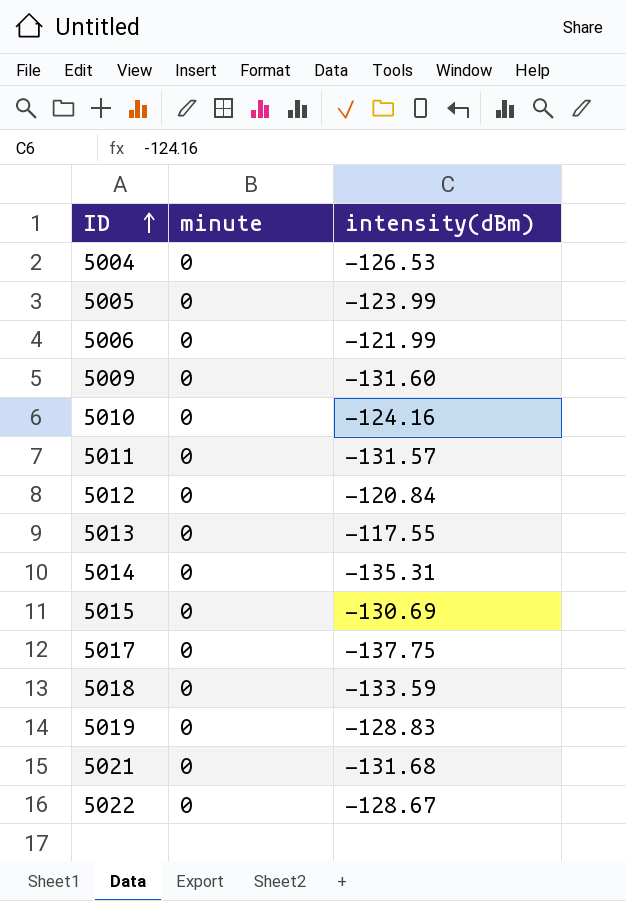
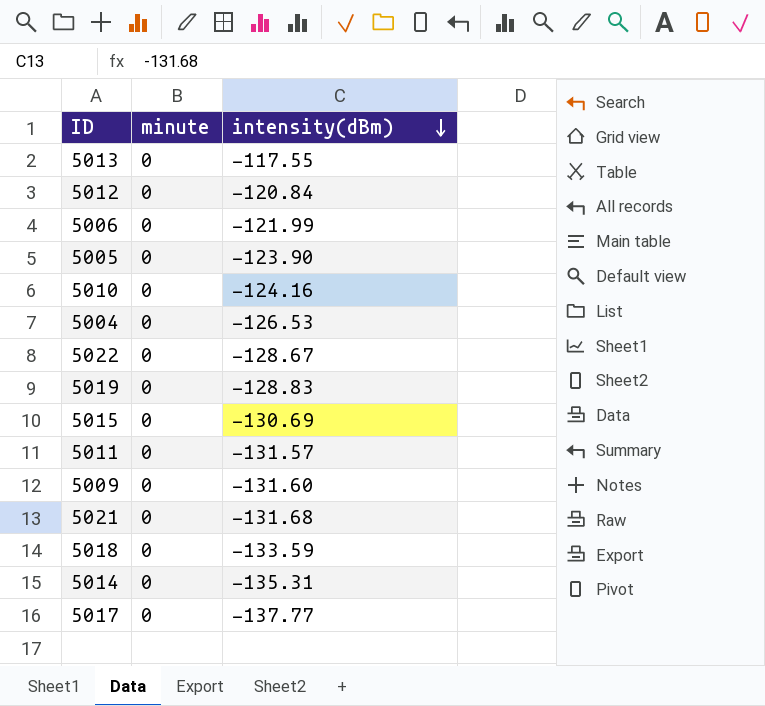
row order: ID ascending -> intensity(dBm) descending
5005 | intensity(dBm): -123.99 -> -123.90
5017 | intensity(dBm): -137.75 -> -137.77

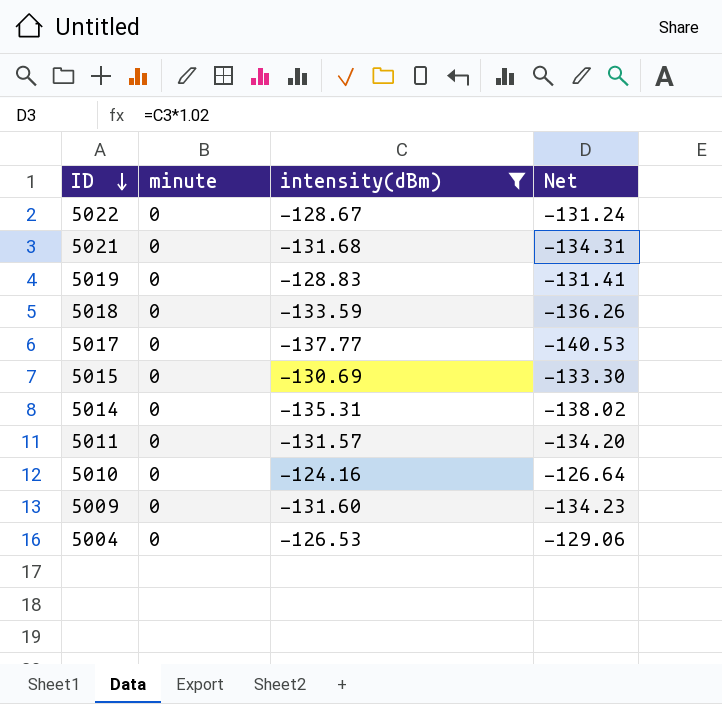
filter: none -> intensity(dBm) <= -124.16
row order: intensity(dBm) descending -> ID descending
column Net | formula: none -> [intensity(dBm)] * 1.02

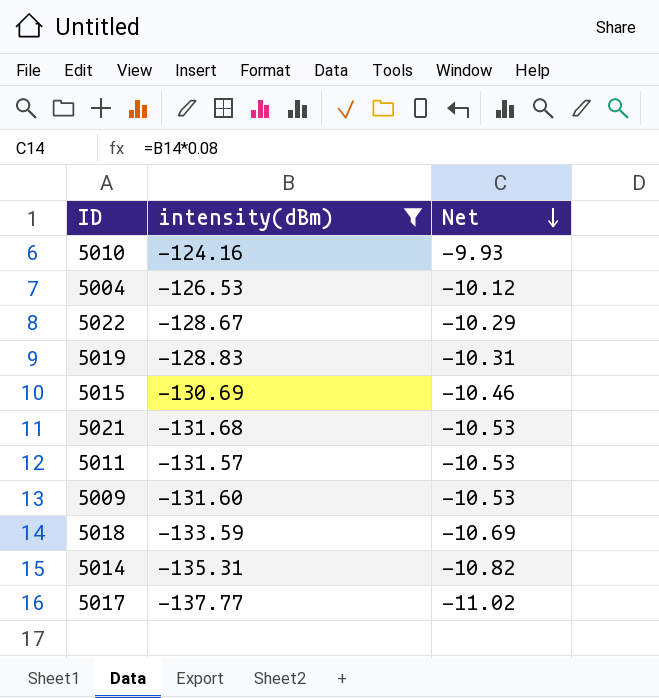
row order: ID descending -> Net descending
column minute | position: 2 -> none
column Net | formula: [intensity(dBm)] * 1.02 -> [intensity(dBm)] * 0.08

